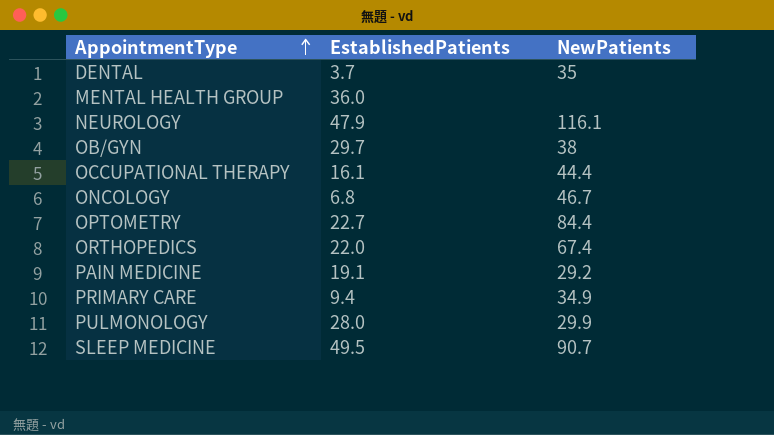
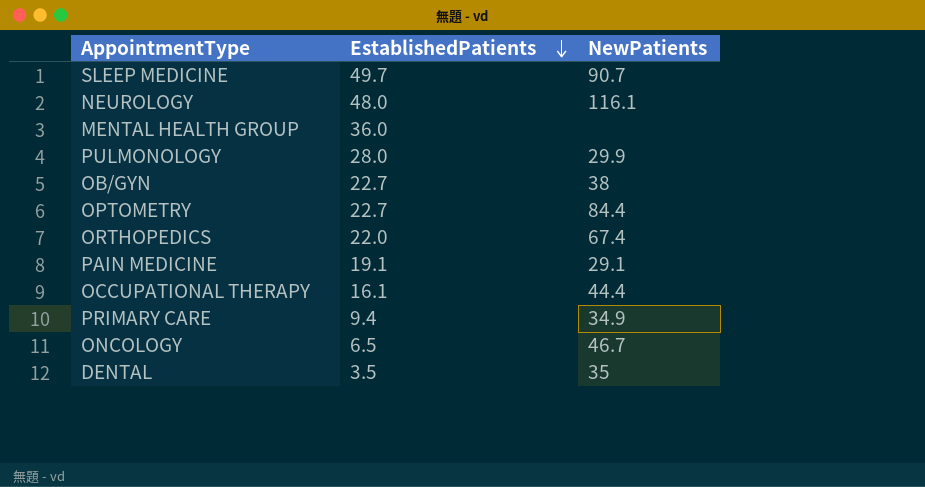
row order: AppointmentType ascending -> EstablishedPatients descending
SLEEP MEDICINE | EstablishedPatients: 49.5 -> 49.7
NEUROLOGY | EstablishedPatients: 47.9 -> 48.0
OB/GYN | EstablishedPatients: 29.7 -> 22.7
PAIN MEDICINE | NewPatients: 29.2 -> 29.1
ONCOLOGY | EstablishedPatients: 6.8 -> 6.5
DENTAL | EstablishedPatients: 3.7 -> 3.5

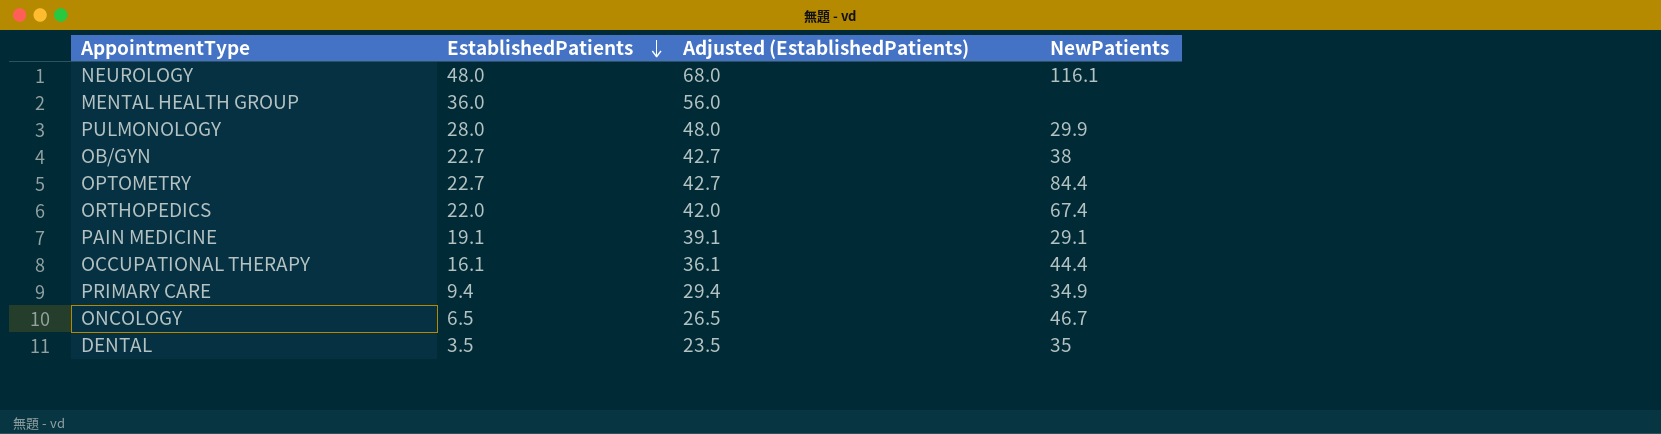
column Adjusted (EstablishedPatients) | formula: none -> [EstablishedPatients] + 20
row SLEEP MEDICINE: 49.7 | 90.7 -> none

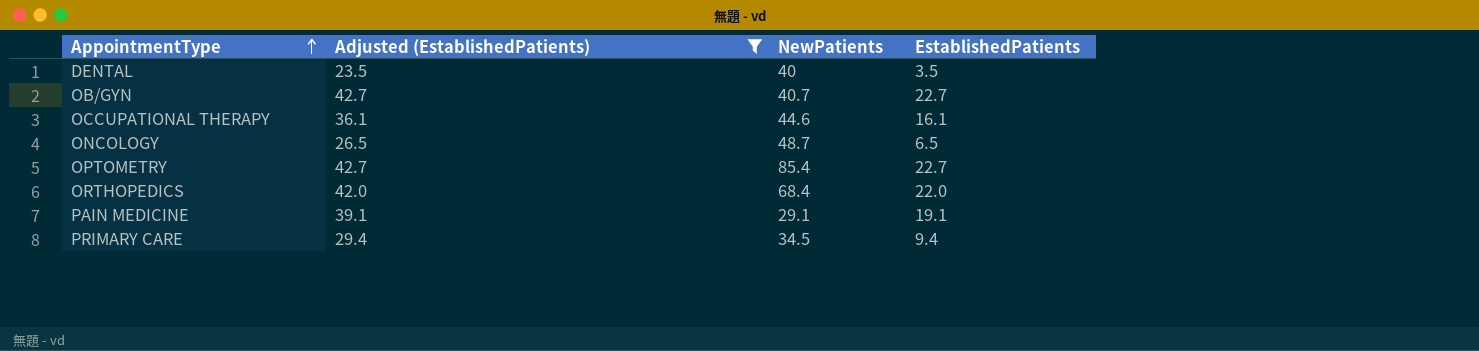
filter: none -> Adjusted (EstablishedPatients) <= 42.7
row order: EstablishedPatients descending -> AppointmentType ascending
column EstablishedPatients | position: 2 -> 4
DENTAL | NewPatients: 35 -> 40
OB/GYN | NewPatients: 38 -> 40.7
OCCUPATIONAL THERAPY | NewPatients: 44.4 -> 44.6
ONCOLOGY | NewPatients: 46.7 -> 48.7
OPTOMETRY | NewPatients: 84.4 -> 85.4
ORTHOPEDICS | NewPatients: 67.4 -> 68.4
PRIMARY CARE | NewPatients: 34.9 -> 34.5

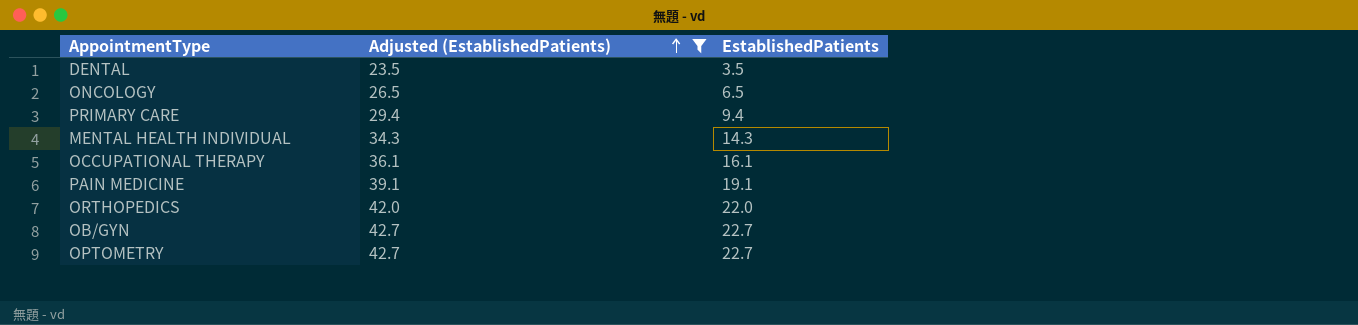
row order: AppointmentType ascending -> Adjusted (EstablishedPatients) ascending
column NewPatients | position: 3 -> none
row MENTAL HEALTH INDIVIDUAL: none -> 34.3 | 14.3

